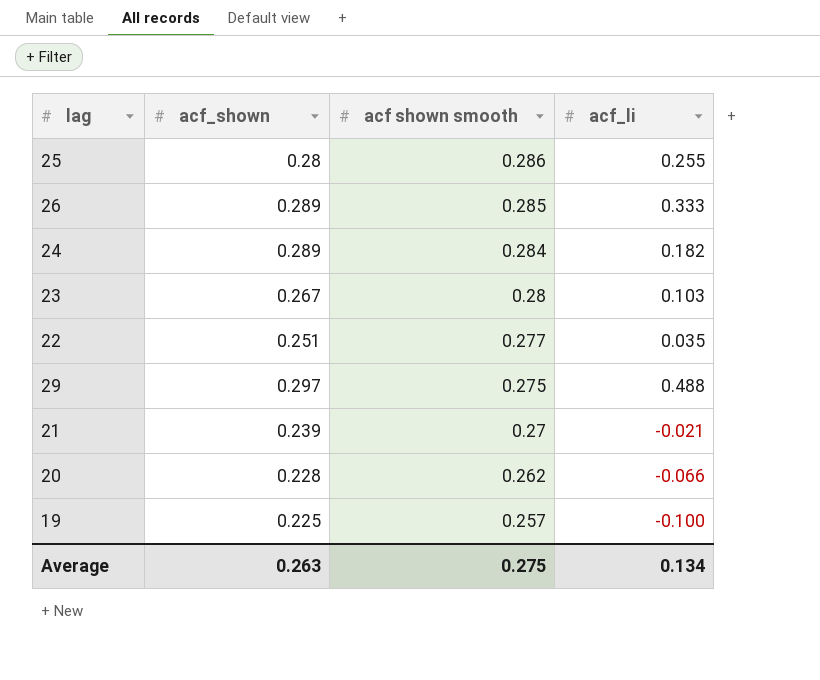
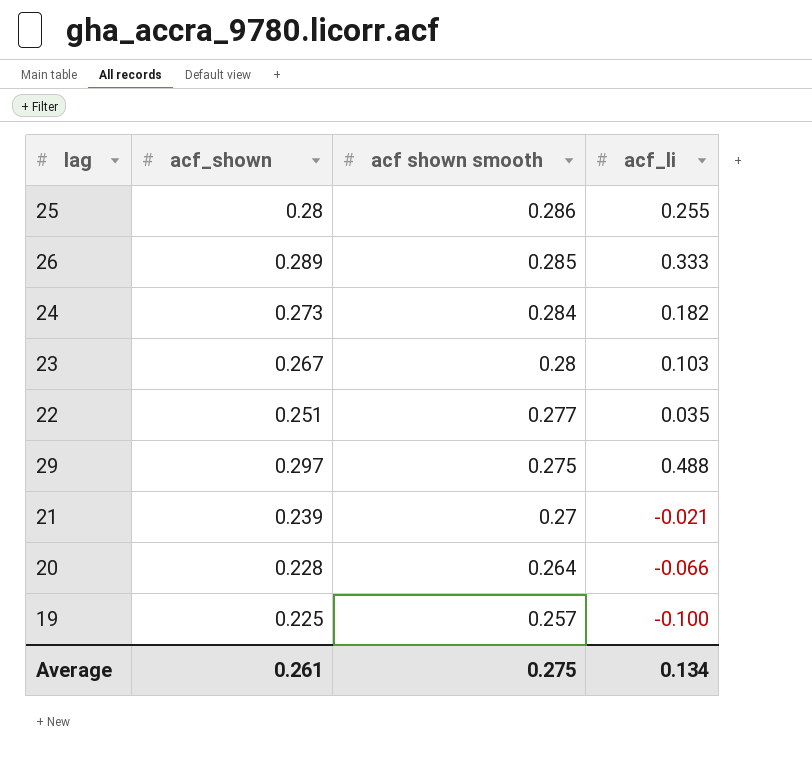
24 | acf_shown: 0.289 -> 0.273
20 | acf shown smooth: 0.262 -> 0.264
Average | acf_shown: 0.263 -> 0.261

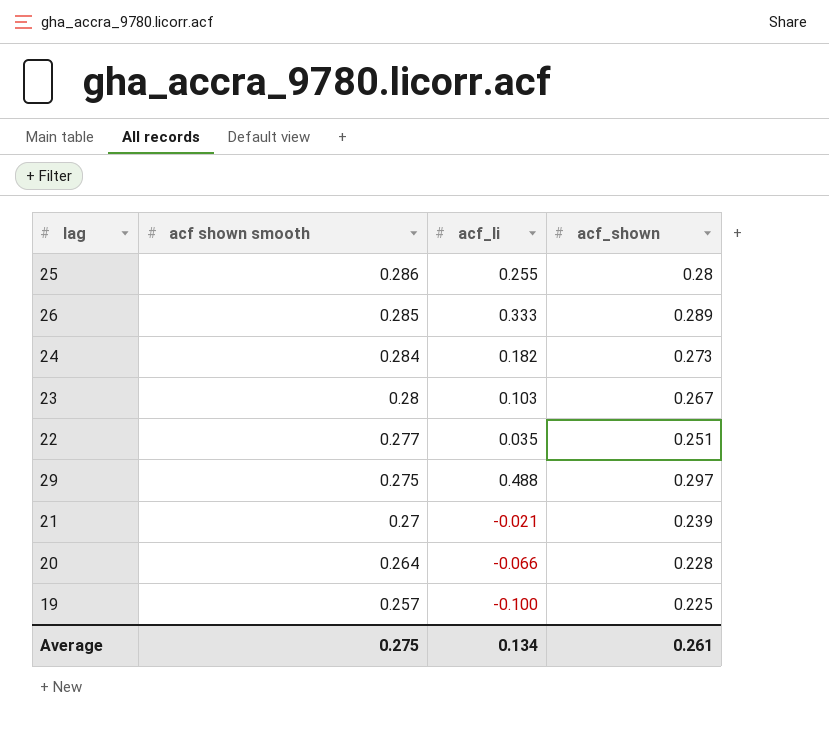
column acf_shown | position: 2 -> 4

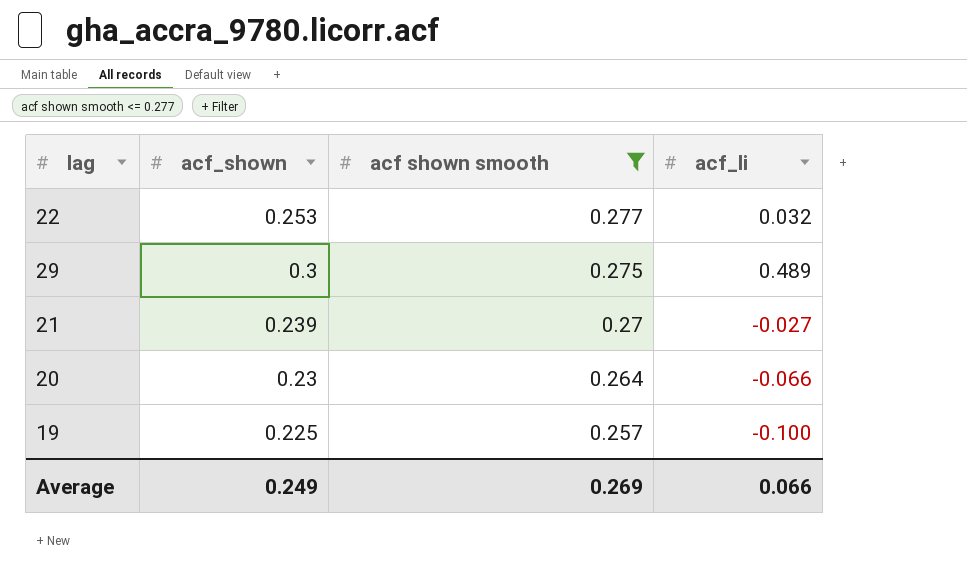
filter: none -> acf shown smooth <= 0.277
column acf_shown | position: 4 -> 2
22 | acf_shown: 0.251 -> 0.253
22 | acf_li: 0.035 -> 0.032
29 | acf_shown: 0.297 -> 0.3
29 | acf_li: 0.488 -> 0.489
21 | acf_li: -0.021 -> -0.027
20 | acf_shown: 0.228 -> 0.23
Average | acf_shown: 0.261 -> 0.249
Average | acf shown smooth: 0.275 -> 0.269
Average | acf_li: 0.134 -> 0.066

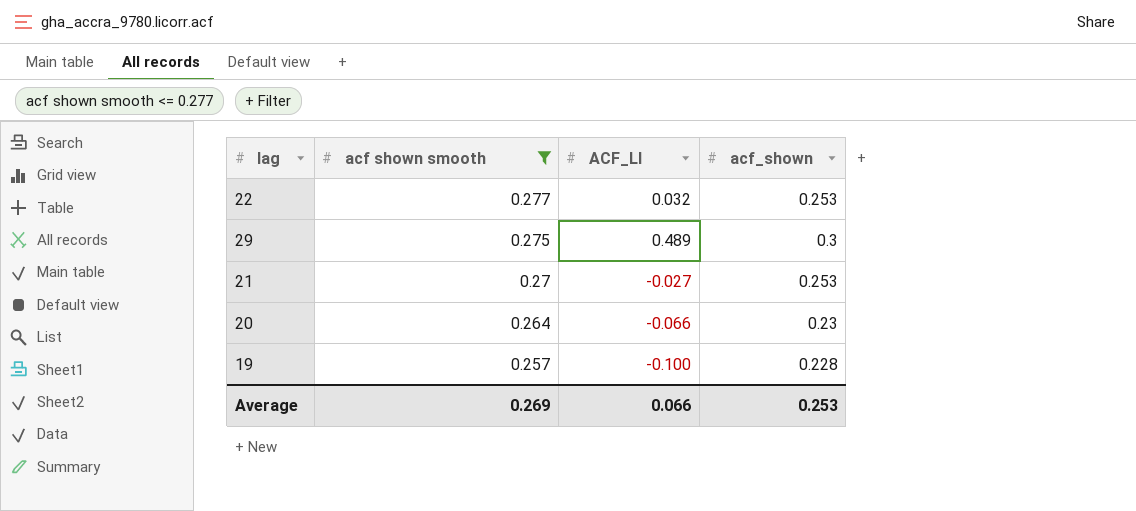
column name: acf_li -> ACF_LI
column acf_shown | position: 2 -> 4
21 | acf_shown: 0.239 -> 0.253
19 | acf_shown: 0.225 -> 0.228
Average | acf_shown: 0.249 -> 0.253

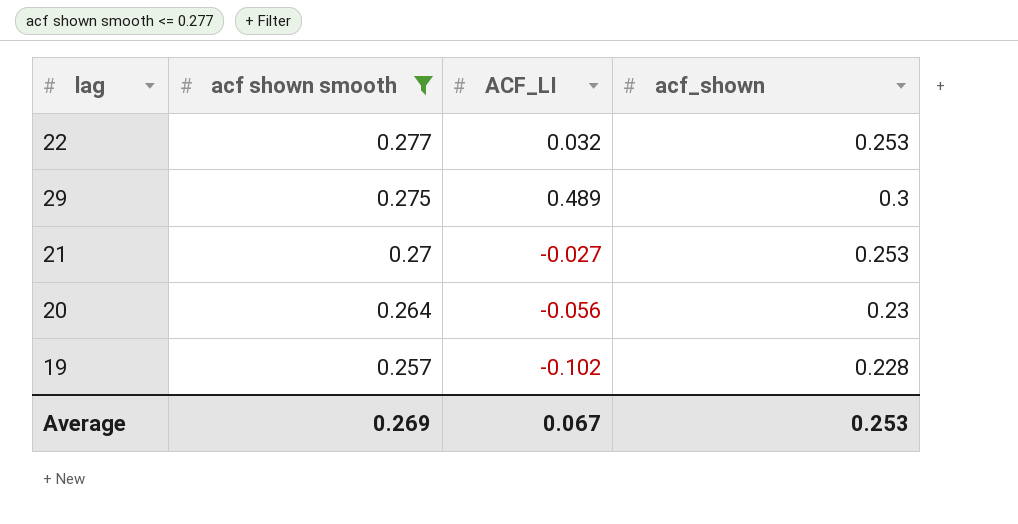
20 | ACF_LI: -0.066 -> -0.056
19 | ACF_LI: -0.100 -> -0.102
Average | ACF_LI: 0.066 -> 0.067

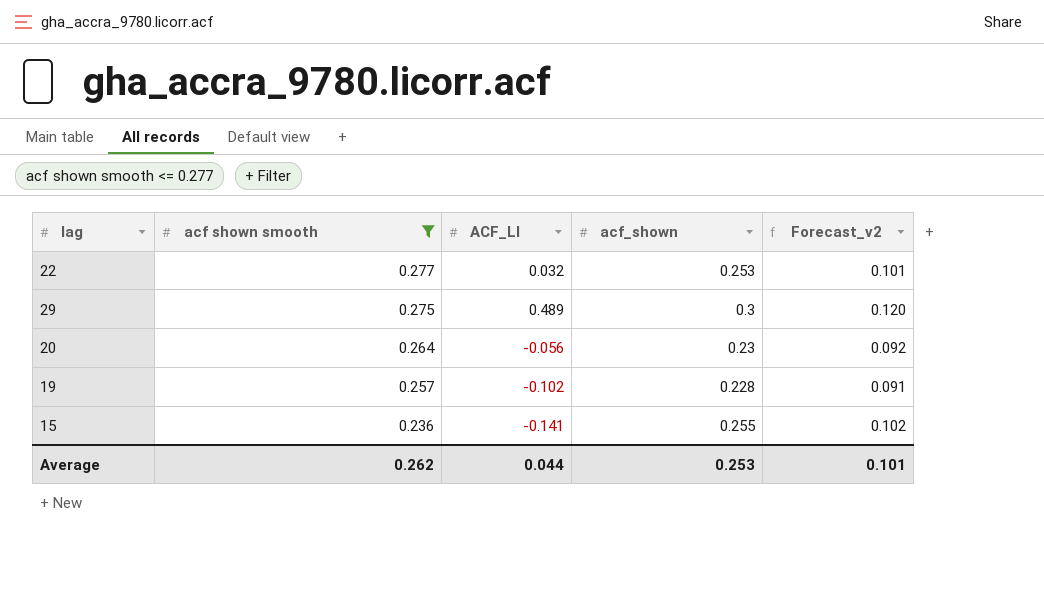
column Forecast_v2 | formula: none -> [acf_shown] * 0.4
row 21: 0.27 | -0.027 | 0.253 -> none
row 15: none -> 0.236 | -0.141 | 0.255 | 0.102
Average | acf shown smooth: 0.269 -> 0.262
Average | ACF_LI: 0.067 -> 0.044

